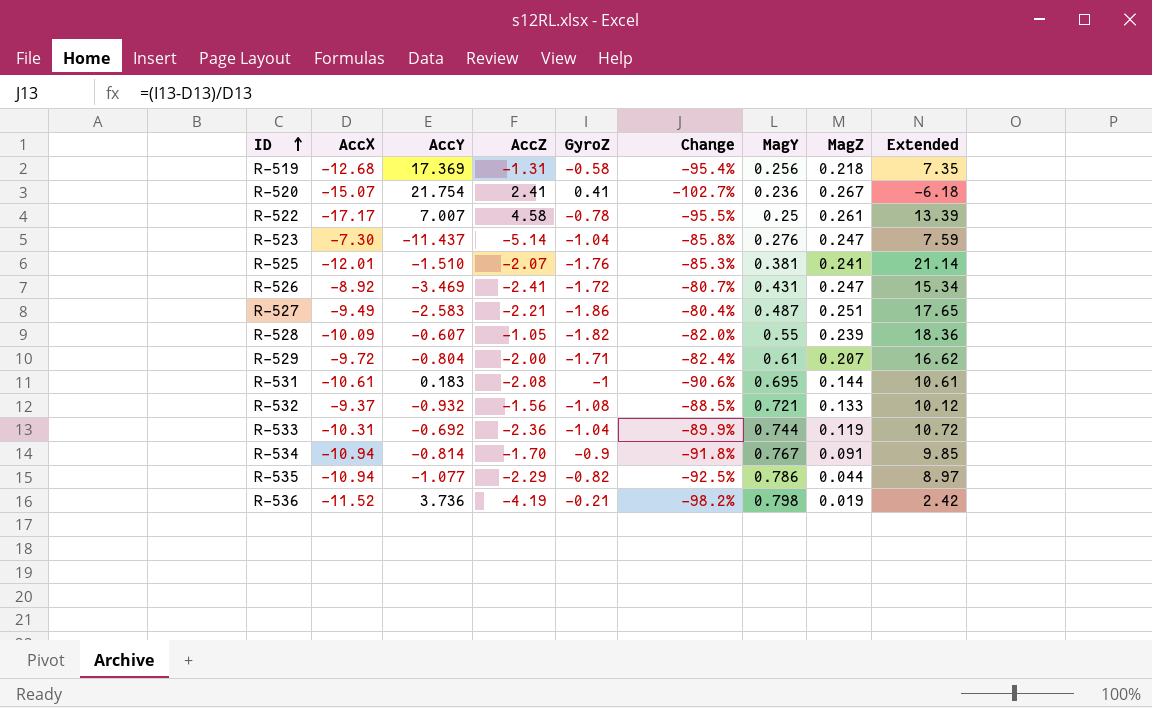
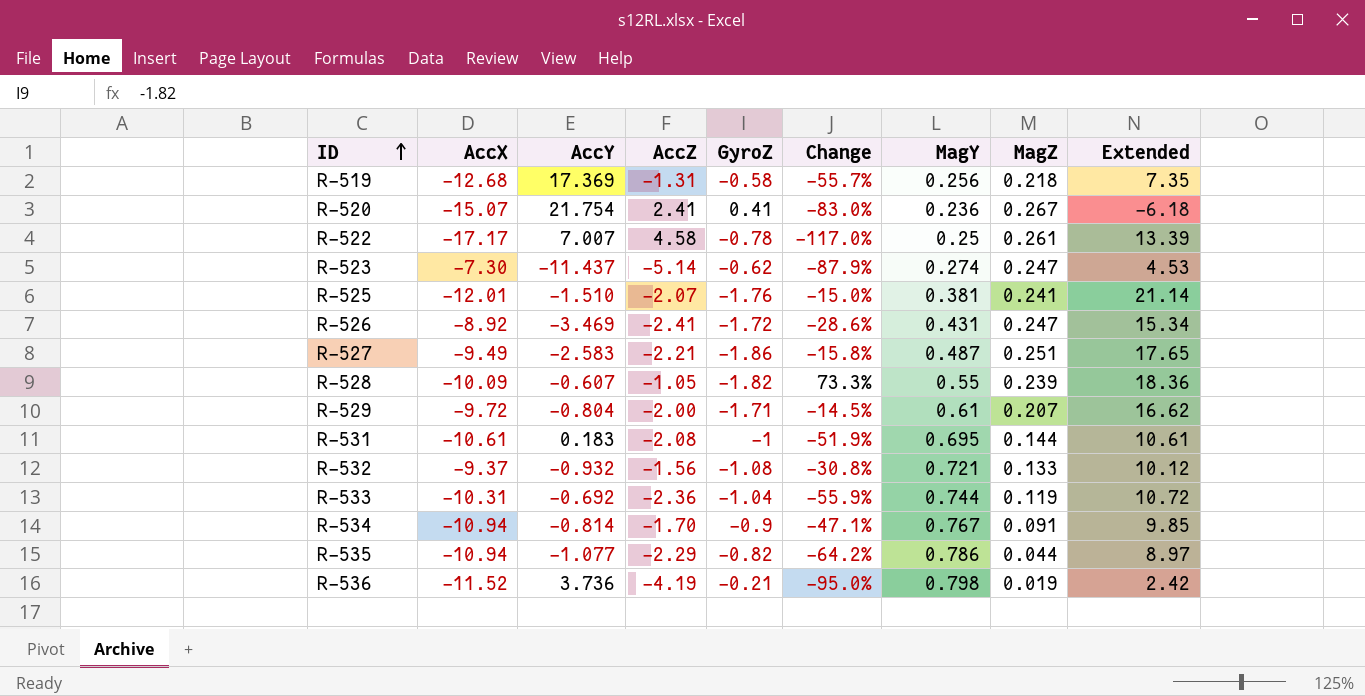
column Change | formula: ([GyroZ] - [AccX]) / [AccX] -> ([GyroZ] - [AccZ]) / [AccZ]
R-523 | GyroZ: -1.04 -> -0.62
R-523 | MagY: 0.276 -> 0.274
R-523 | Extended: 7.59 -> 4.53

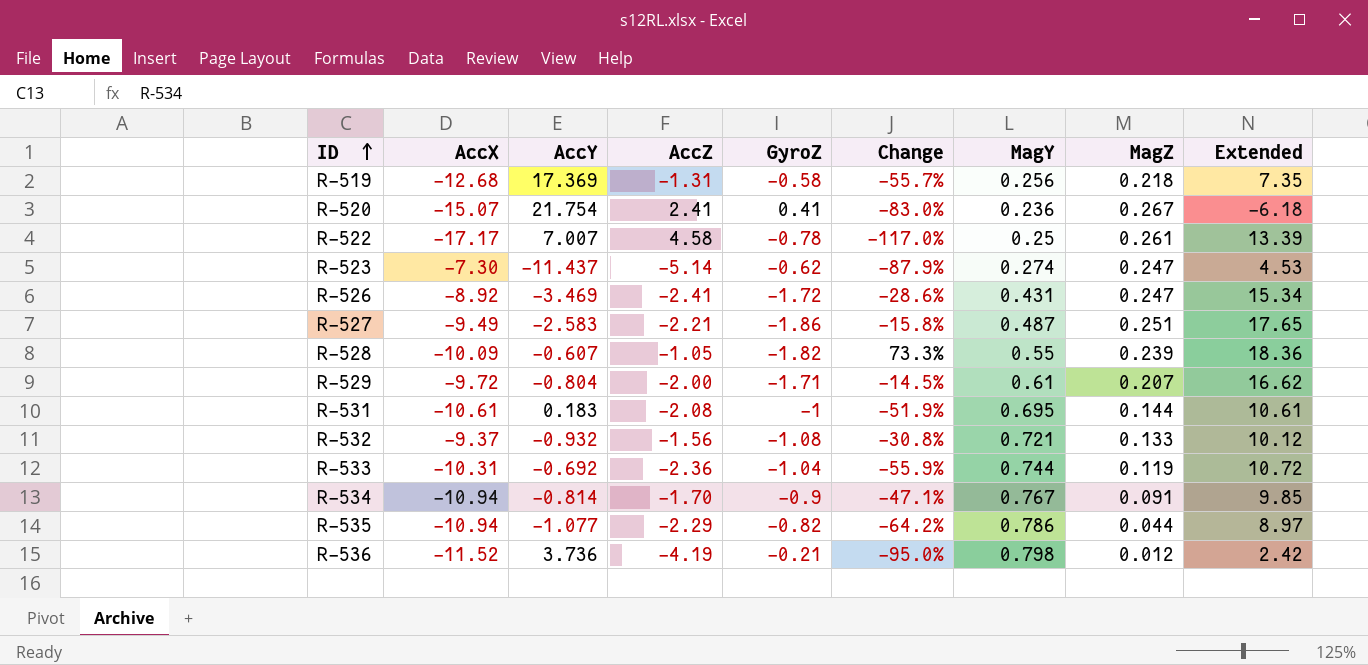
row R-525: -12.01 | -1.510 | -2.07 | -1.76 | -15.0% | 0.381 | 0.241 | 21.14 -> none
R-536 | MagZ: 0.019 -> 0.012

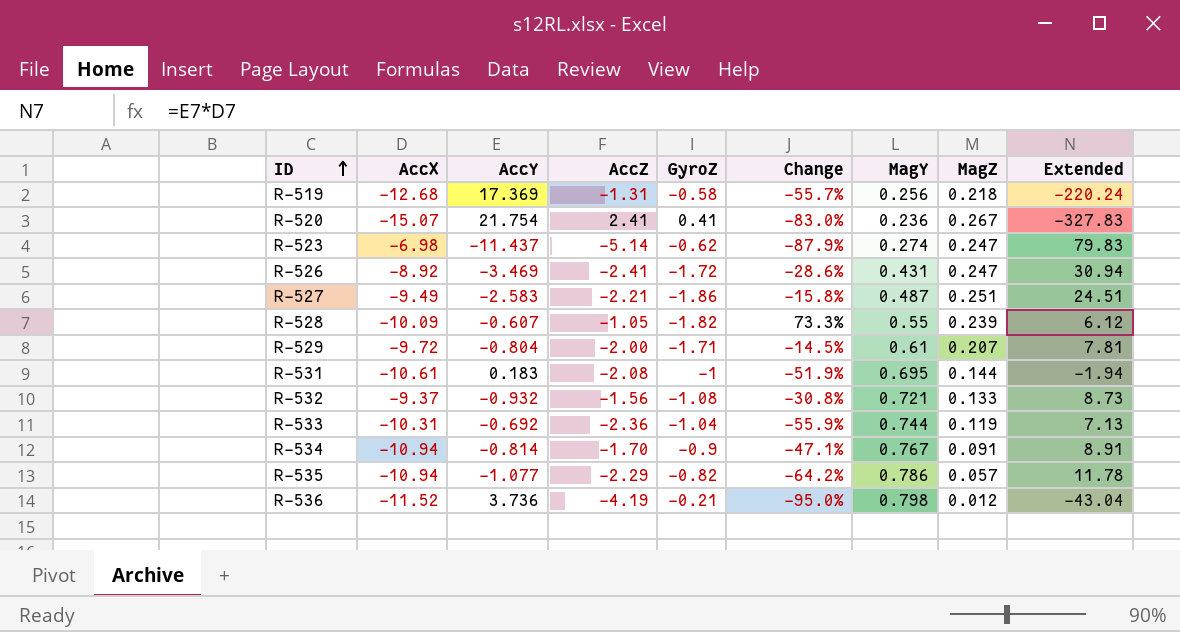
column Extended | formula: [AccX] * [GyroZ] -> [AccX] * [AccY]
row R-522: -17.17 | 7.007 | 4.58 | -0.78 | -117.0% | 0.25 | 0.261 | 13.39 -> none
R-523 | AccX: -7.30 -> -6.98
R-535 | MagZ: 0.044 -> 0.057

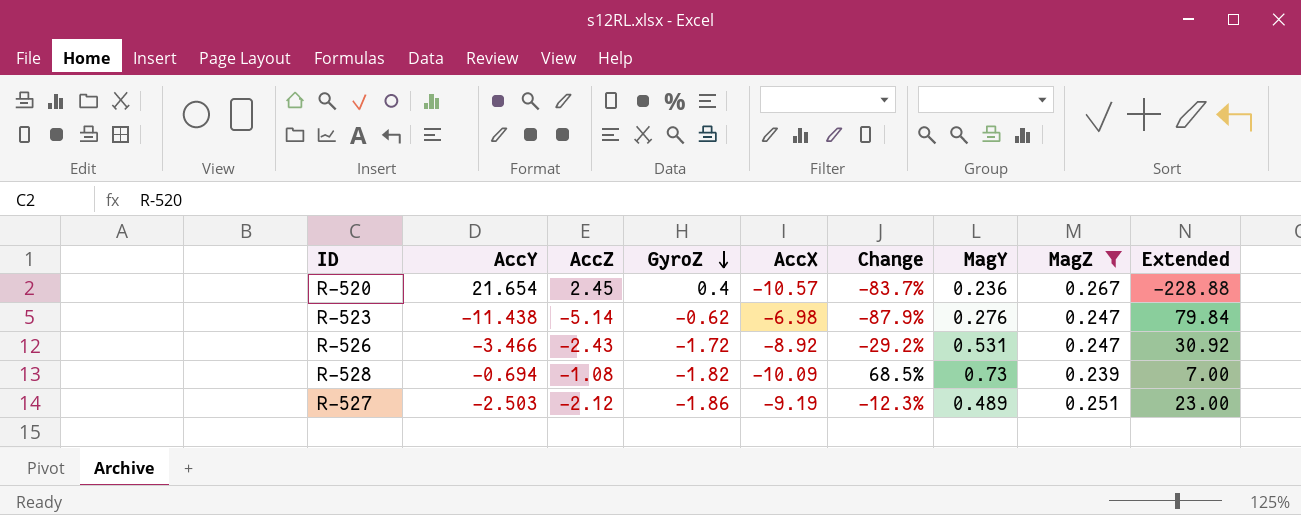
filter: none -> MagZ >= 0.239
row order: ID ascending -> GyroZ descending
column AccX | position: 2 -> 5
R-520 | AccY: 21.754 -> 21.654
R-520 | AccZ: 2.41 -> 2.45
R-520 | GyroZ: 0.41 -> 0.4
R-520 | AccX: -15.07 -> -10.57
R-520 | Change: -83.0% -> -83.7%
R-520 | Extended: -327.83 -> -228.88
R-523 | AccY: -11.437 -> -11.438
R-523 | MagY: 0.274 -> 0.276
R-523 | Extended: 79.83 -> 79.84
R-526 | AccY: -3.469 -> -3.466
R-526 | AccZ: -2.41 -> -2.43
R-526 | Change: -28.6% -> -29.2%
R-526 | MagY: 0.431 -> 0.531
R-526 | Extended: 30.94 -> 30.92
R-528 | AccY: -0.607 -> -0.694
R-528 | AccZ: -1.05 -> -1.08
R-528 | Change: 73.3% -> 68.5%
R-528 | MagY: 0.55 -> 0.73
R-528 | Extended: 6.12 -> 7.00
R-527 | AccY: -2.583 -> -2.503
R-527 | AccZ: -2.21 -> -2.12
R-527 | AccX: -9.49 -> -9.19
R-527 | Change: -15.8% -> -12.3%
R-527 | MagY: 0.487 -> 0.489
R-527 | Extended: 24.51 -> 23.00

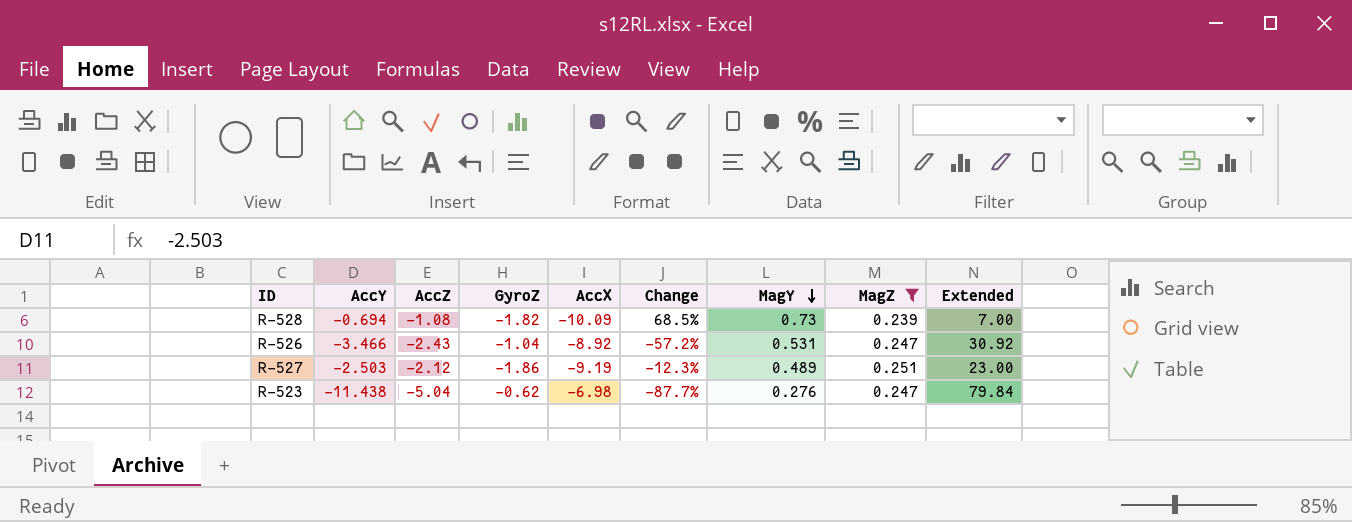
row order: GyroZ descending -> MagY descending
row R-520: 21.654 | 2.45 | 0.4 | -10.57 | -83.7% | 0.236 | 0.267 | -228.88 -> none
R-526 | GyroZ: -1.72 -> -1.04
R-526 | Change: -29.2% -> -57.2%
R-523 | AccZ: -5.14 -> -5.04
R-523 | Change: -87.9% -> -87.7%

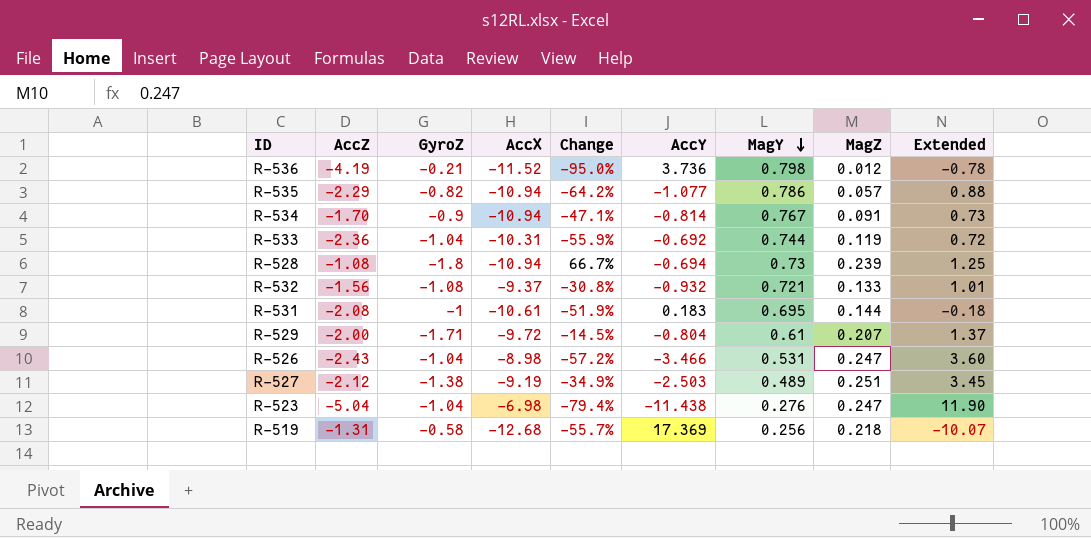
filter: MagZ >= 0.239 -> none
column AccY | position: 2 -> 6
column Extended | formula: [AccY] * [AccX] -> [GyroZ] * [AccY]
R-528 | GyroZ: -1.82 -> -1.8
R-528 | AccX: -10.09 -> -10.94
R-528 | Change: 68.5% -> 66.7%
R-526 | AccX: -8.92 -> -8.98
R-527 | GyroZ: -1.86 -> -1.38
R-527 | Change: -12.3% -> -34.9%
R-523 | GyroZ: -0.62 -> -1.04
R-523 | Change: -87.7% -> -79.4%

